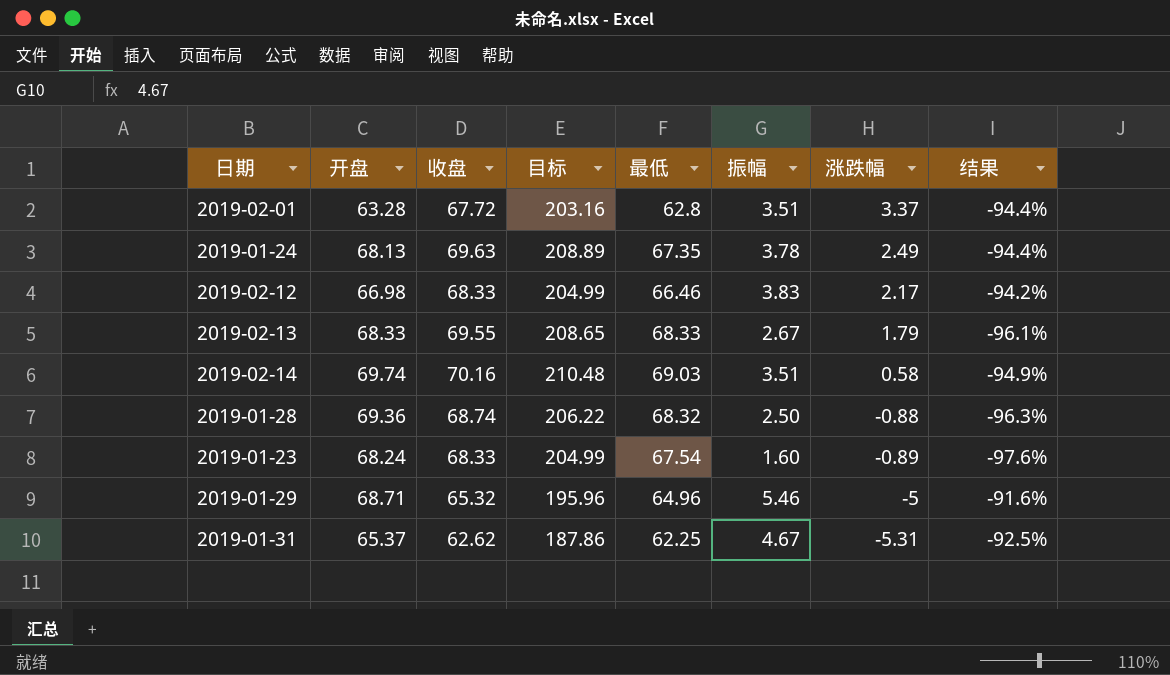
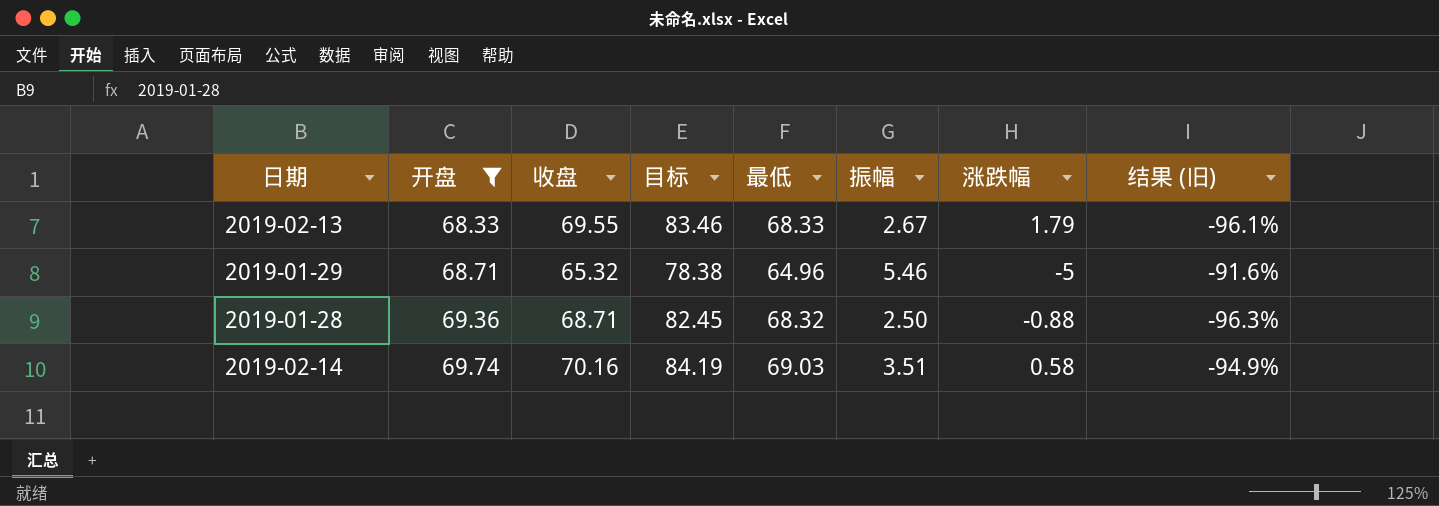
filter: none -> 开盘 >= 68.33
row order: 涨跌幅 descending -> 开盘 ascending
column 目标 | formula: [收盘] * 3 -> [收盘] * 1.2
column name: 结果 -> 结果 (旧)
2019-01-28 | 收盘: 68.74 -> 68.71

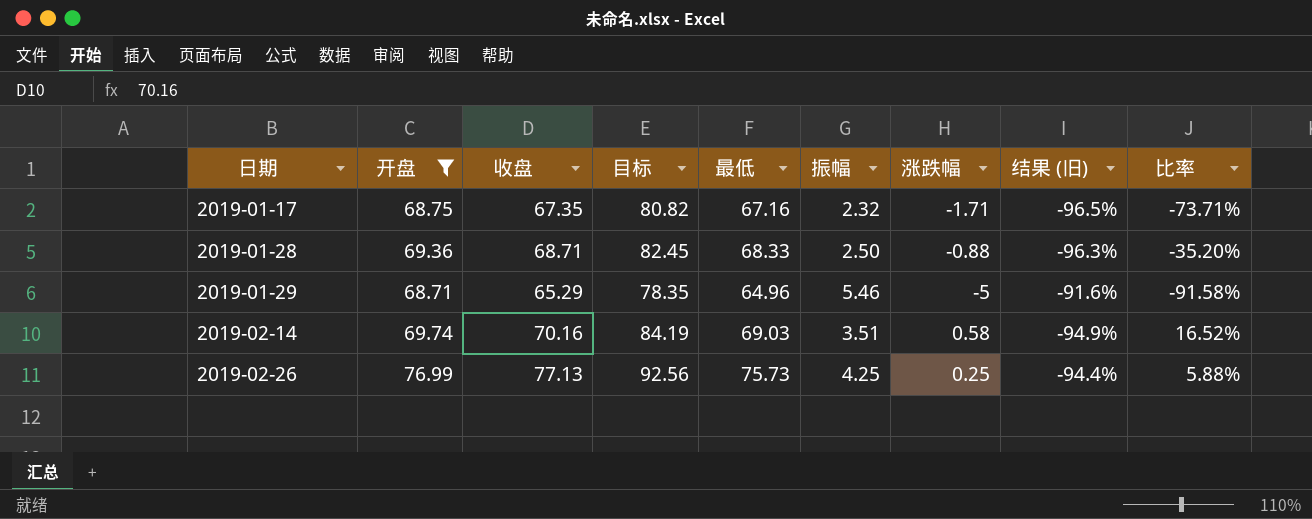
row order: 开盘 ascending -> 日期 ascending
column 比率 | formula: none -> [涨跌幅] / [振幅]
row 2019-02-13: 68.33 | 69.55 | 83.46 | 68.33 | 2.67 | 1.79 | -96.1% -> none
row 2019-01-17: none -> 68.75 | 67.35 | 80.82 | 67.16 | 2.32 | -1.71 | -96.5% | -73.71%
2019-01-28 | 最低: 68.32 -> 68.33
2019-01-29 | 收盘: 65.32 -> 65.29
2019-01-29 | 目标: 78.38 -> 78.35
row 2019-02-26: none -> 76.99 | 77.13 | 92.56 | 75.73 | 4.25 | 0.25 | -94.4% | 5.88%

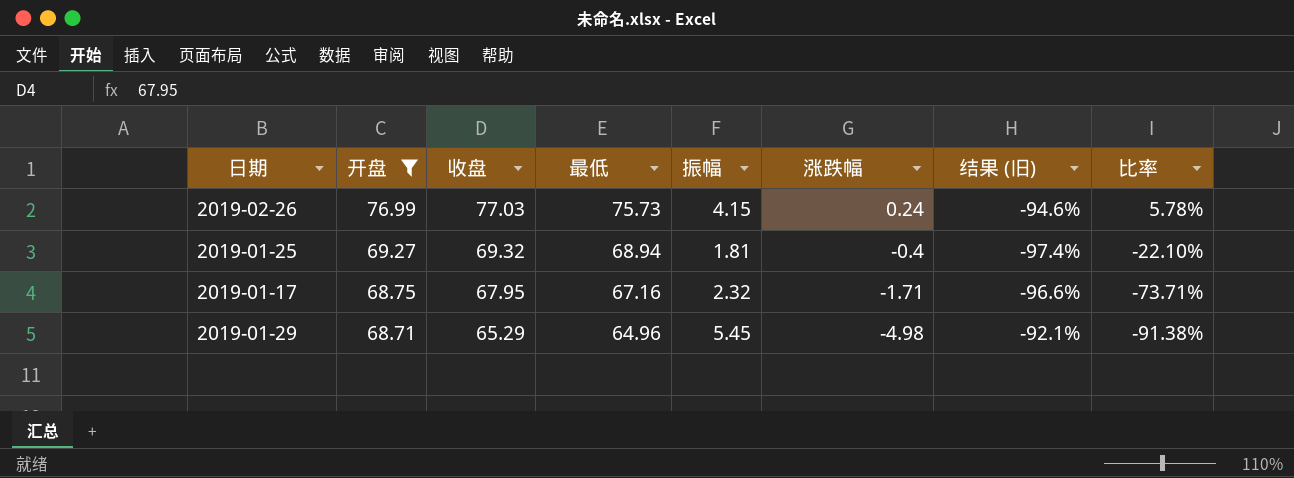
row order: 日期 ascending -> 开盘 descending
column 目标 | formula: [收盘] * 1.2 -> none
column 结果 (旧) | formula: ([振幅] - [最低]) / [最低] -> ([振幅] - [开盘]) / [开盘]
row 2019-01-28: 69.36 | 68.71 | 82.45 | 68.33 | 2.50 | -0.88 | -96.3% | -35.20% -> none
row 2019-02-14: 69.74 | 70.16 | 84.19 | 69.03 | 3.51 | 0.58 | -94.9% | 16.52% -> none
2019-02-26 | 收盘: 77.13 -> 77.03
2019-02-26 | 振幅: 4.25 -> 4.15
2019-02-26 | 涨跌幅: 0.25 -> 0.24
2019-02-26 | 比率: 5.88% -> 5.78%
row 2019-01-25: none -> 69.27 | 69.32 | 68.94 | 1.81 | -0.4 | -97.4% | -22.10%
2019-01-17 | 收盘: 67.35 -> 67.95
2019-01-29 | 振幅: 5.46 -> 5.45
2019-01-29 | 涨跌幅: -5 -> -4.98
2019-01-29 | 比率: -91.58% -> -91.38%

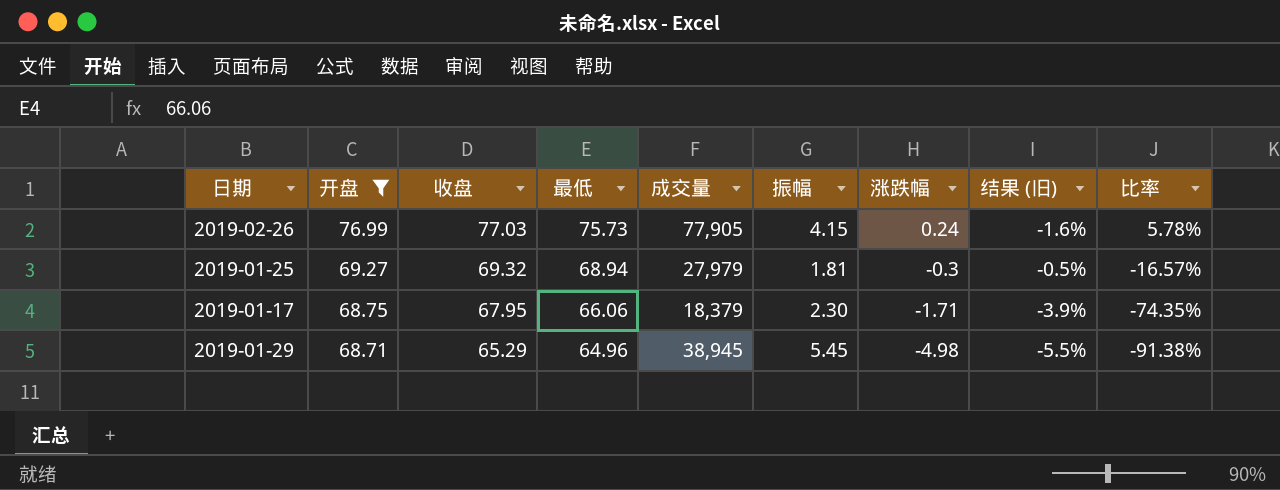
column 成交量 | position: none -> 5
column 结果 (旧) | formula: ([振幅] - [开盘]) / [开盘] -> ([最低] - [开盘]) / [开盘]
2019-01-25 | 涨跌幅: -0.4 -> -0.3
2019-01-25 | 比率: -22.10% -> -16.57%
2019-01-17 | 最低: 67.16 -> 66.06
2019-01-17 | 振幅: 2.32 -> 2.30
2019-01-17 | 比率: -73.71% -> -74.35%

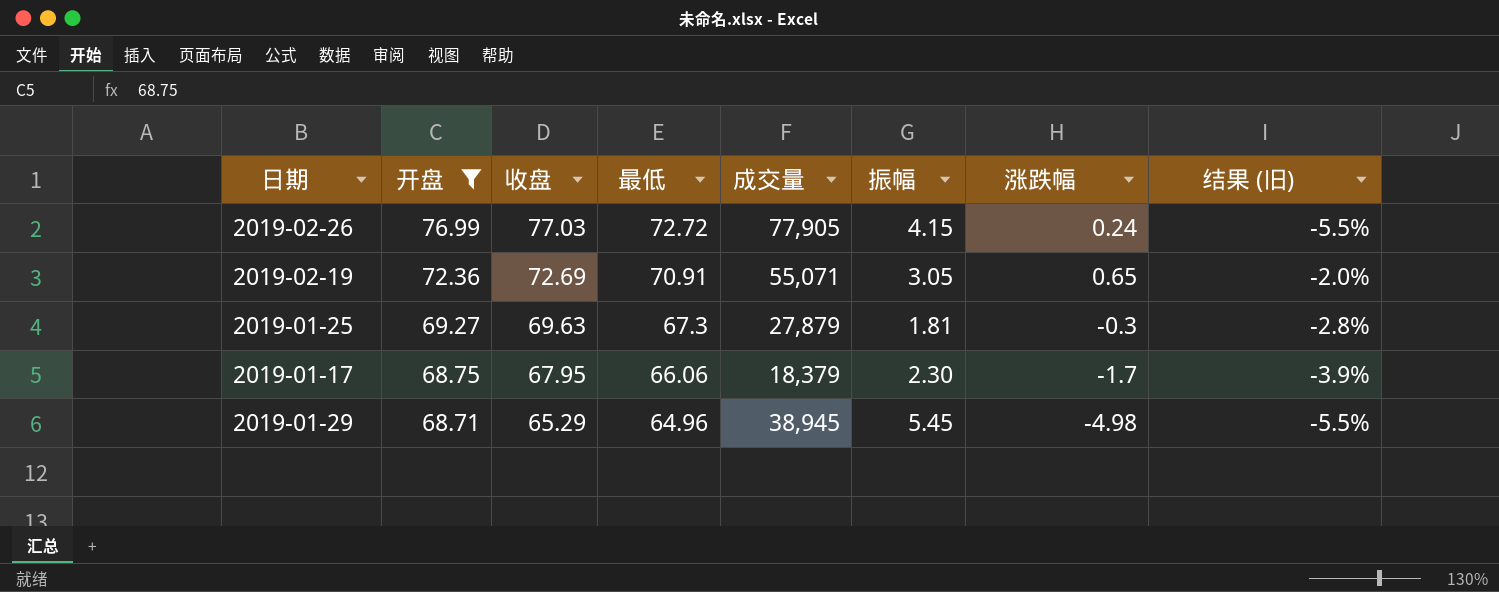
column 比率 | formula: [涨跌幅] / [振幅] -> none
2019-02-26 | 最低: 75.73 -> 72.72
2019-02-26 | 结果 (旧): -1.6% -> -5.5%
row 2019-02-19: none -> 72.36 | 72.69 | 70.91 | 55,071 | 3.05 | 0.65 | -2.0%
2019-01-25 | 收盘: 69.32 -> 69.63
2019-01-25 | 最低: 68.94 -> 67.3
2019-01-25 | 成交量: 27,979 -> 27,879
2019-01-25 | 结果 (旧): -0.5% -> -2.8%
2019-01-17 | 涨跌幅: -1.71 -> -1.7

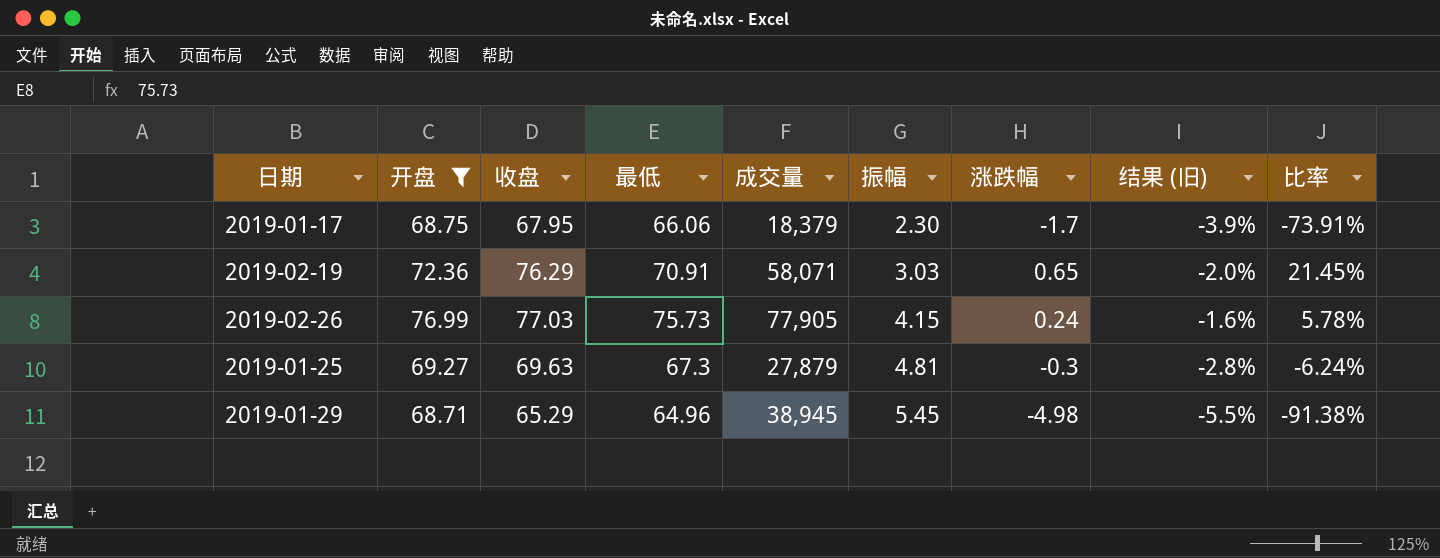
row order: 开盘 descending -> 振幅 ascending
column 比率 | formula: none -> [涨跌幅] / [振幅]
2019-02-19 | 收盘: 72.69 -> 76.29
2019-02-19 | 成交量: 55,071 -> 58,071
2019-02-19 | 振幅: 3.05 -> 3.03
2019-02-26 | 最低: 72.72 -> 75.73
2019-02-26 | 结果 (旧): -5.5% -> -1.6%
2019-01-25 | 振幅: 1.81 -> 4.81

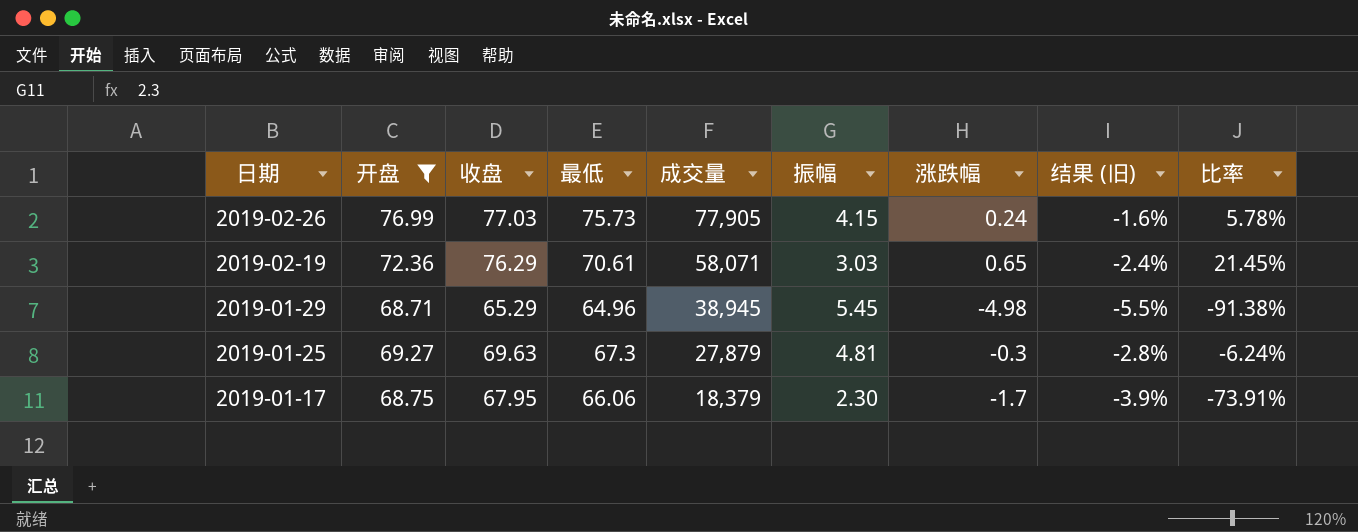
row order: 振幅 ascending -> 日期 descending
2019-02-19 | 最低: 70.91 -> 70.61
2019-02-19 | 结果 (旧): -2.0% -> -2.4%

